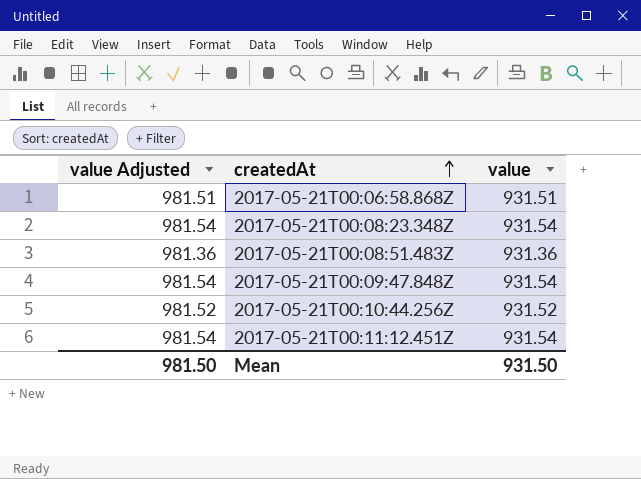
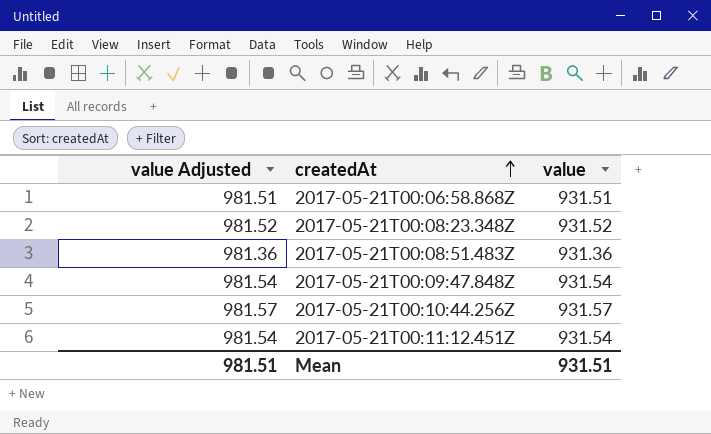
2017-05-21T00:08:23.348Z | value Adjusted: 981.54 -> 981.52
2017-05-21T00:08:23.348Z | value: 931.54 -> 931.52
2017-05-21T00:10:44.256Z | value Adjusted: 981.52 -> 981.57
2017-05-21T00:10:44.256Z | value: 931.52 -> 931.57
Mean | value Adjusted: 981.50 -> 981.51
Mean | value: 931.50 -> 931.51

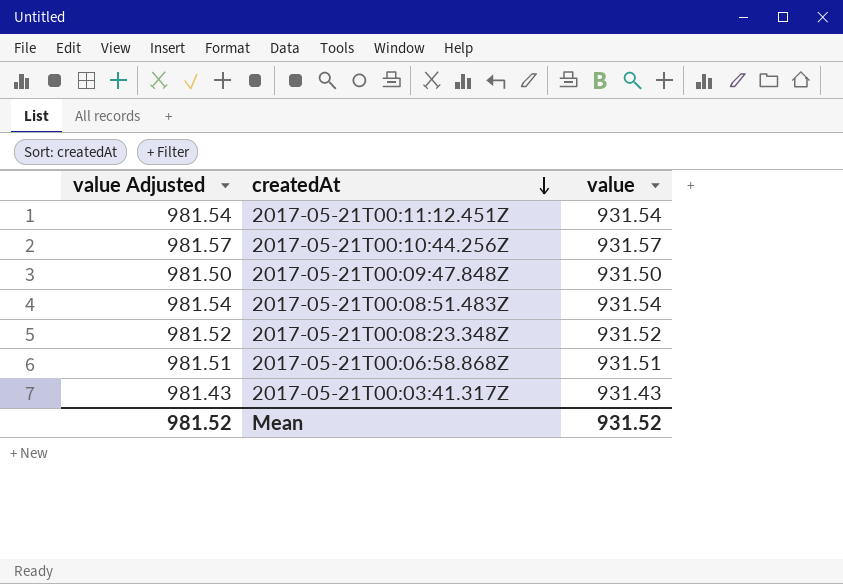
row order: createdAt ascending -> createdAt descending
2017-05-21T00:09:47.848Z | value Adjusted: 981.54 -> 981.50
2017-05-21T00:09:47.848Z | value: 931.54 -> 931.50
2017-05-21T00:08:51.483Z | value Adjusted: 981.36 -> 981.54
2017-05-21T00:08:51.483Z | value: 931.36 -> 931.54
row 2017-05-21T00:03:41.317Z: none -> 981.43 | 931.43
Mean | value Adjusted: 981.51 -> 981.52
Mean | value: 931.51 -> 931.52

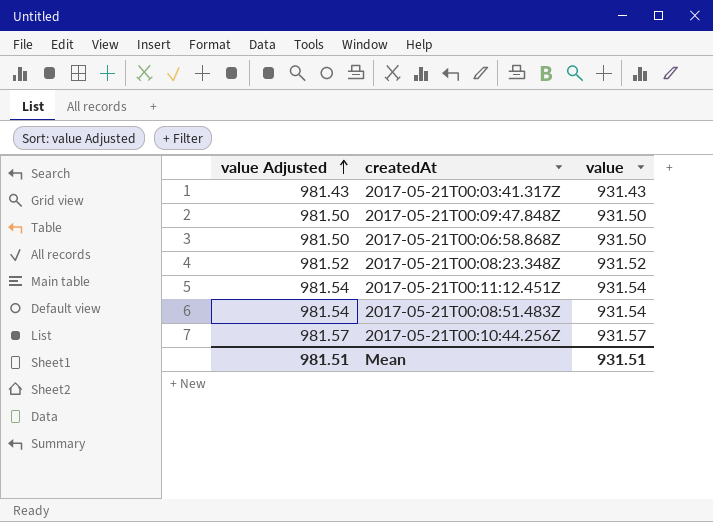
row order: createdAt descending -> value Adjusted ascending
2017-05-21T00:06:58.868Z | value Adjusted: 981.51 -> 981.50
2017-05-21T00:06:58.868Z | value: 931.51 -> 931.50
Mean | value Adjusted: 981.52 -> 981.51
Mean | value: 931.52 -> 931.51

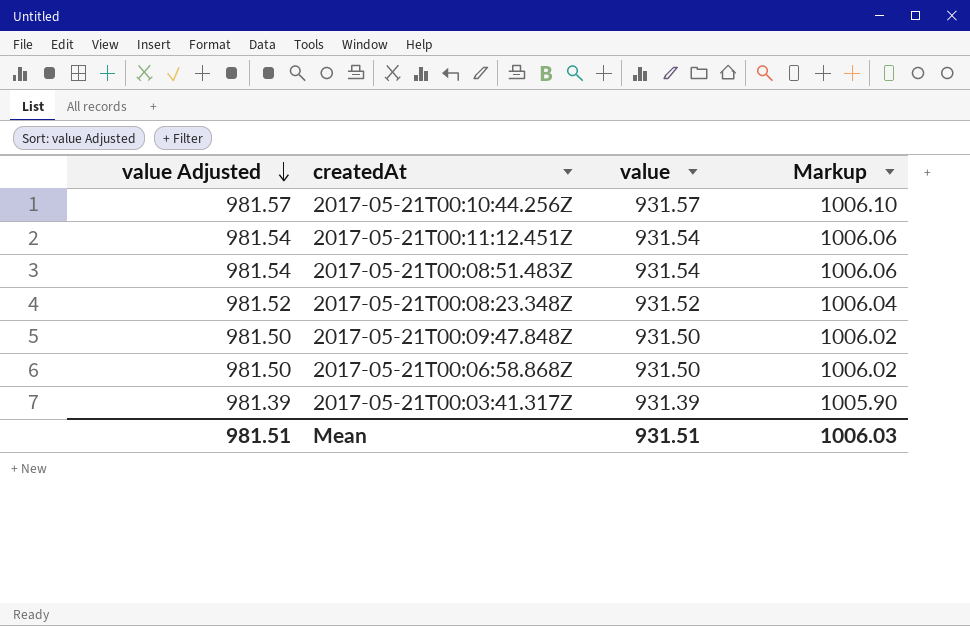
row order: value Adjusted ascending -> value Adjusted descending
column Markup | formula: none -> [value] * 1.08
2017-05-21T00:03:41.317Z | value Adjusted: 981.43 -> 981.39
2017-05-21T00:03:41.317Z | value: 931.43 -> 931.39

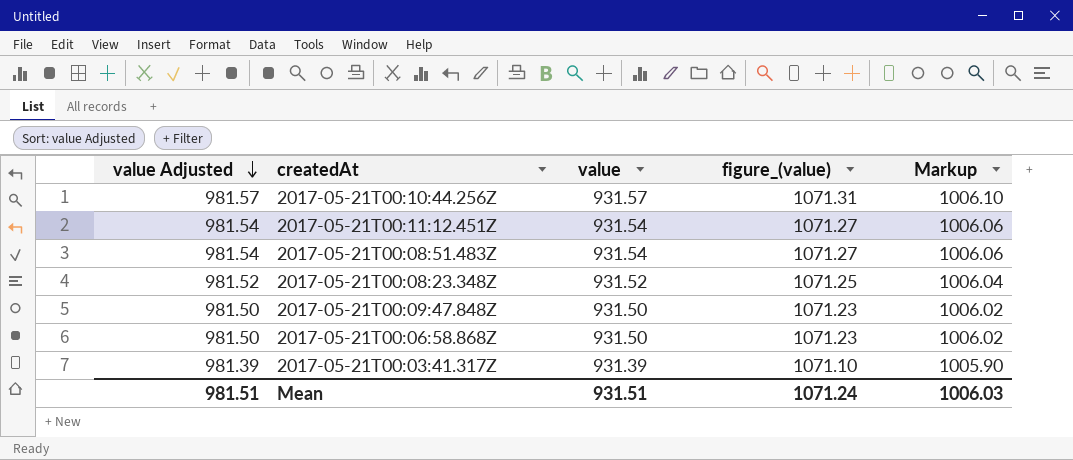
column figure_(value) | formula: none -> [value] * 1.15

